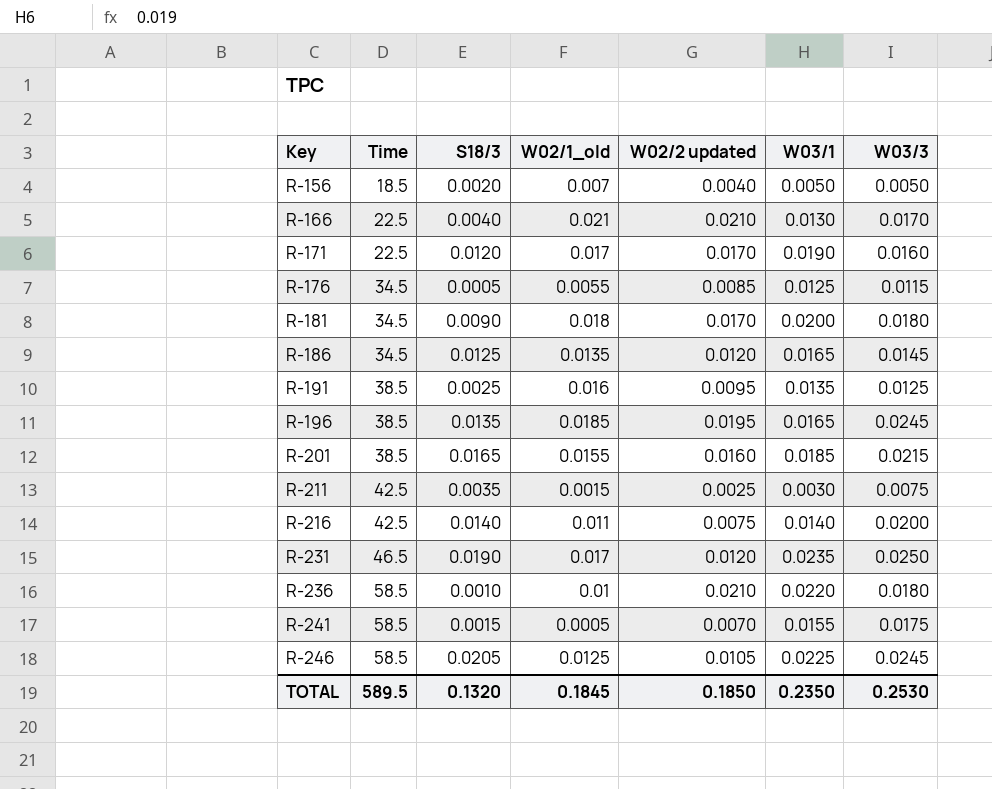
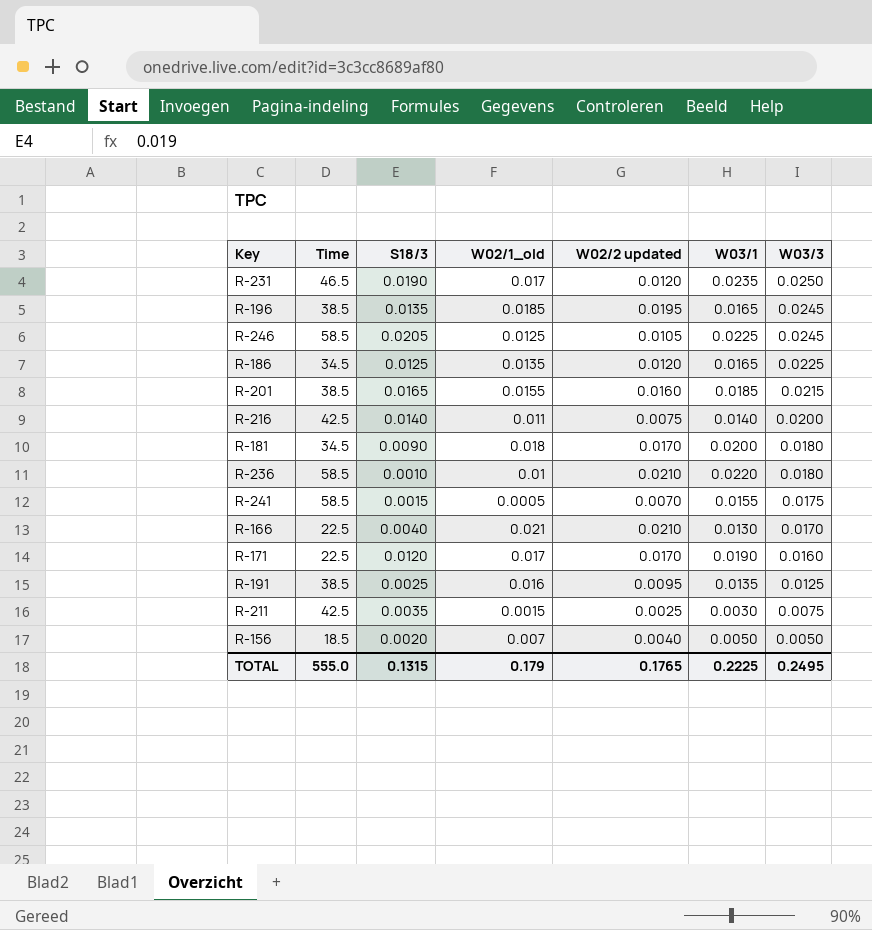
row order: Key ascending -> W03/3 descending
row R-176: 34.5 | 0.0005 | 0.0055 | 0.0085 | 0.0125 | 0.0115 -> none
R-186 | W03/3: 0.0145 -> 0.0225
TOTAL | Time: 589.5 -> 555.0
TOTAL | S18/3: 0.1320 -> 0.1315
TOTAL | W02/1_old: 0.1845 -> 0.179
TOTAL | W02/2 updated: 0.1850 -> 0.1765
TOTAL | W03/1: 0.2350 -> 0.2225
TOTAL | W03/3: 0.2530 -> 0.2495

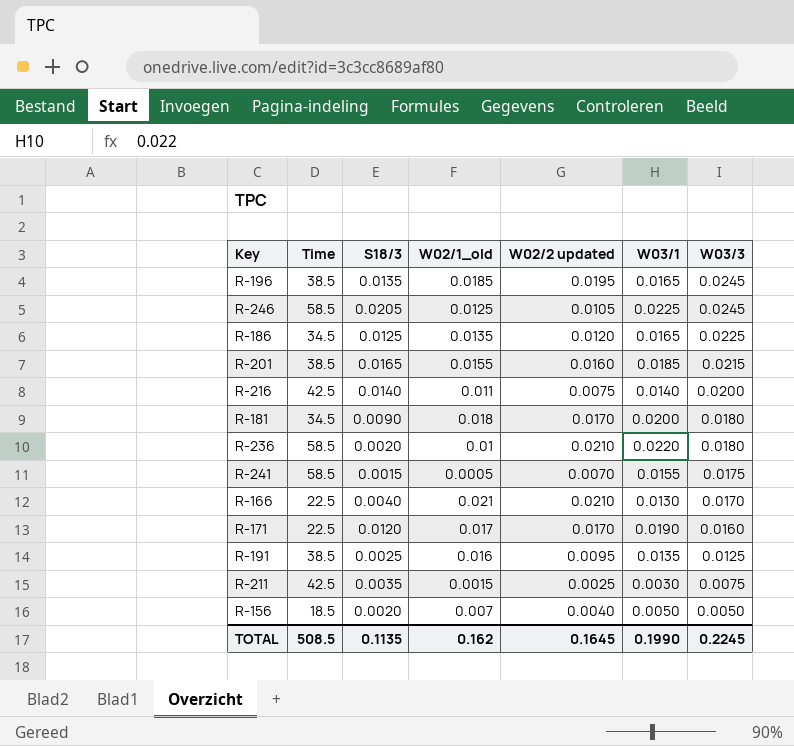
row R-231: 46.5 | 0.0190 | 0.017 | 0.0120 | 0.0235 | 0.0250 -> none
R-236 | S18/3: 0.0010 -> 0.0020
TOTAL | Time: 555.0 -> 508.5
TOTAL | S18/3: 0.1315 -> 0.1135
TOTAL | W02/1_old: 0.179 -> 0.162
TOTAL | W02/2 updated: 0.1765 -> 0.1645
TOTAL | W03/1: 0.2225 -> 0.1990
TOTAL | W03/3: 0.2495 -> 0.2245

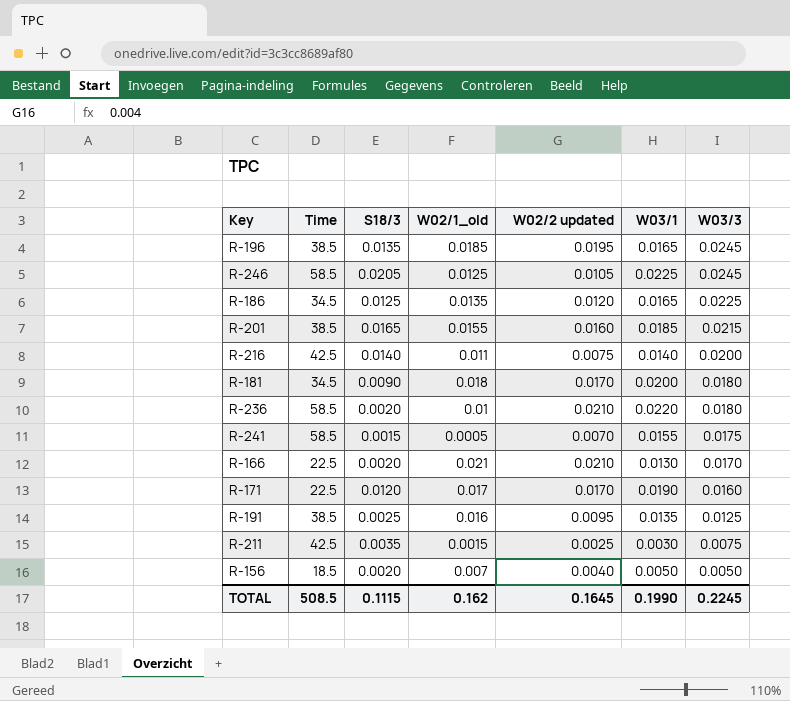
R-166 | S18/3: 0.0040 -> 0.0020
TOTAL | S18/3: 0.1135 -> 0.1115

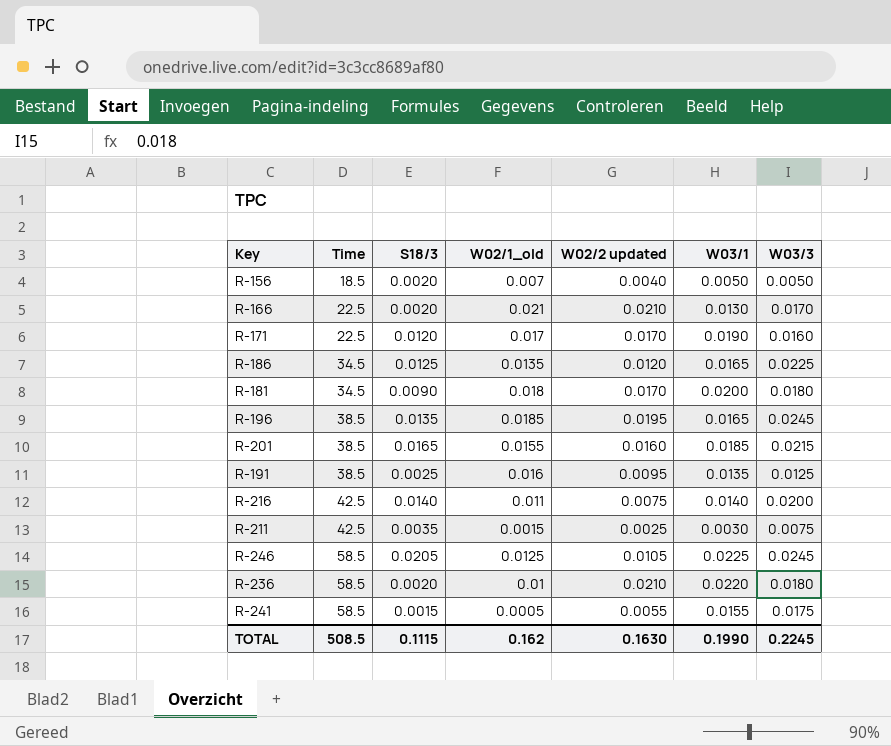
row order: W03/3 descending -> Time ascending
R-241 | W02/2 updated: 0.0070 -> 0.0055
TOTAL | W02/2 updated: 0.1645 -> 0.1630

